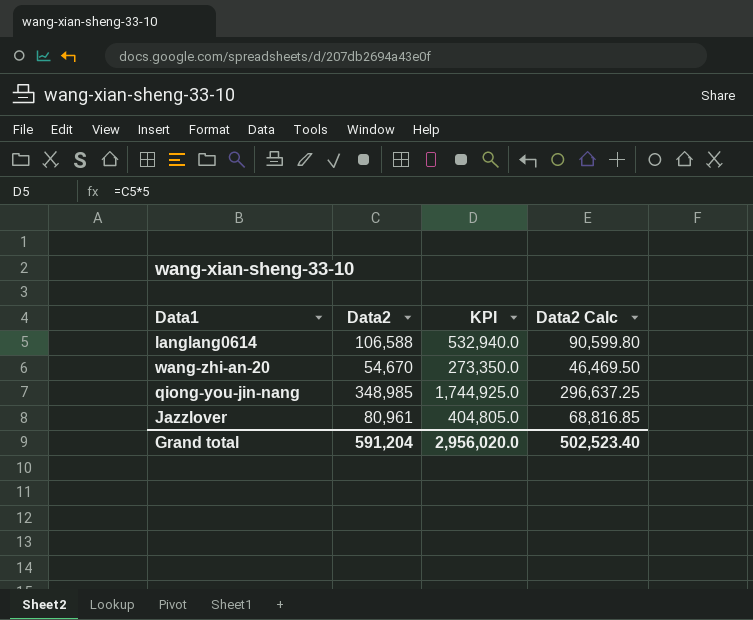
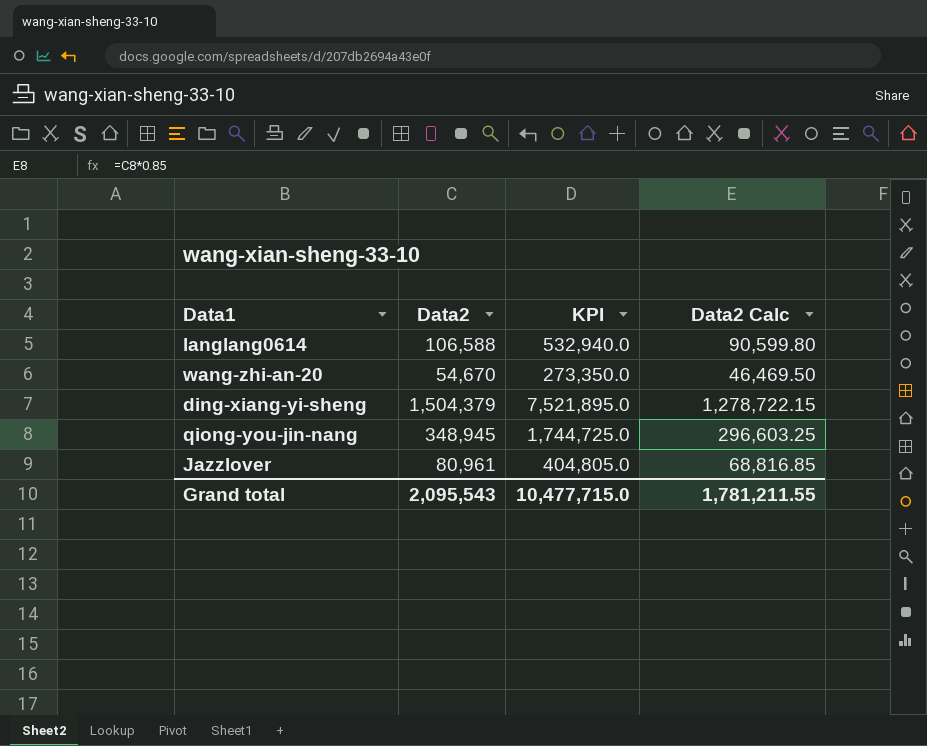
row ding-xiang-yi-sheng: none -> 1,504,379 | 7,521,895.0 | 1,278,722.15
qiong-you-jin-nang | Data2: 348,985 -> 348,945
qiong-you-jin-nang | KPI: 1,744,925.0 -> 1,744,725.0
qiong-you-jin-nang | Data2 Calc: 296,637.25 -> 296,603.25
Grand total | Data2: 591,204 -> 2,095,543
Grand total | KPI: 2,956,020.0 -> 10,477,715.0
Grand total | Data2 Calc: 502,523.40 -> 1,781,211.55

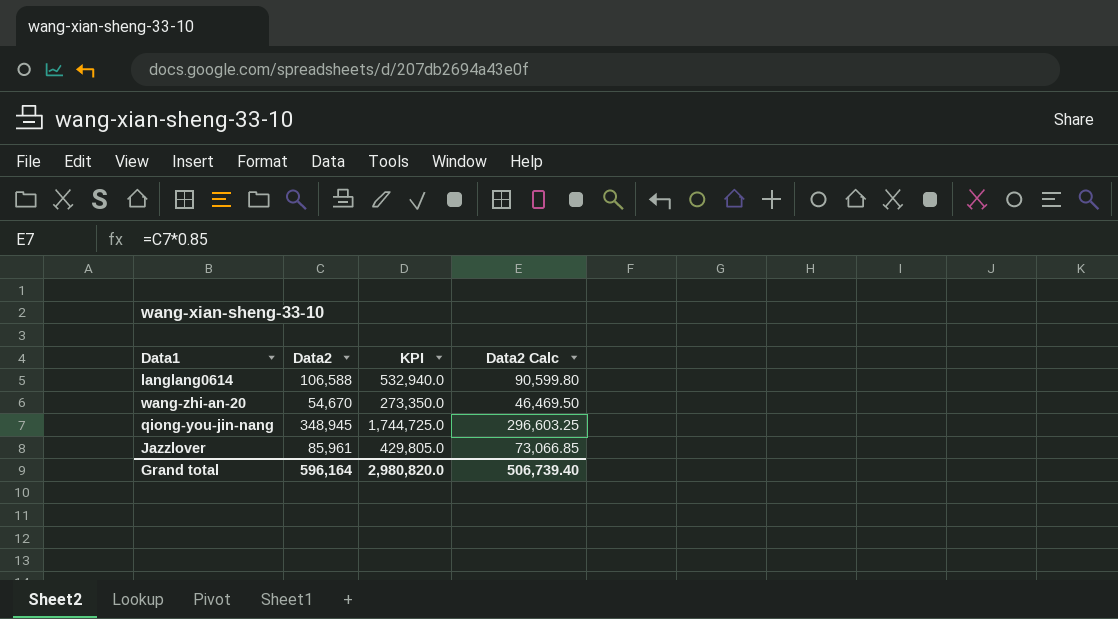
row ding-xiang-yi-sheng: 1,504,379 | 7,521,895.0 | 1,278,722.15 -> none
Jazzlover | Data2: 80,961 -> 85,961
Jazzlover | KPI: 404,805.0 -> 429,805.0
Jazzlover | Data2 Calc: 68,816.85 -> 73,066.85
Grand total | Data2: 2,095,543 -> 596,164
Grand total | KPI: 10,477,715.0 -> 2,980,820.0
Grand total | Data2 Calc: 1,781,211.55 -> 506,739.40

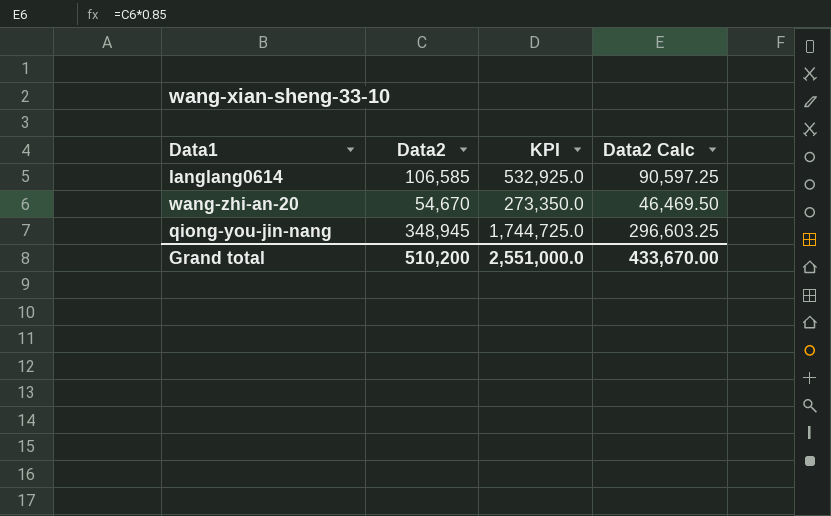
row Jazzlover: 85,961 | 429,805.0 | 73,066.85 -> none
langlang0614 | Data2: 106,588 -> 106,585
langlang0614 | KPI: 532,940.0 -> 532,925.0
langlang0614 | Data2 Calc: 90,599.80 -> 90,597.25
Grand total | Data2: 596,164 -> 510,200
Grand total | KPI: 2,980,820.0 -> 2,551,000.0
Grand total | Data2 Calc: 506,739.40 -> 433,670.00

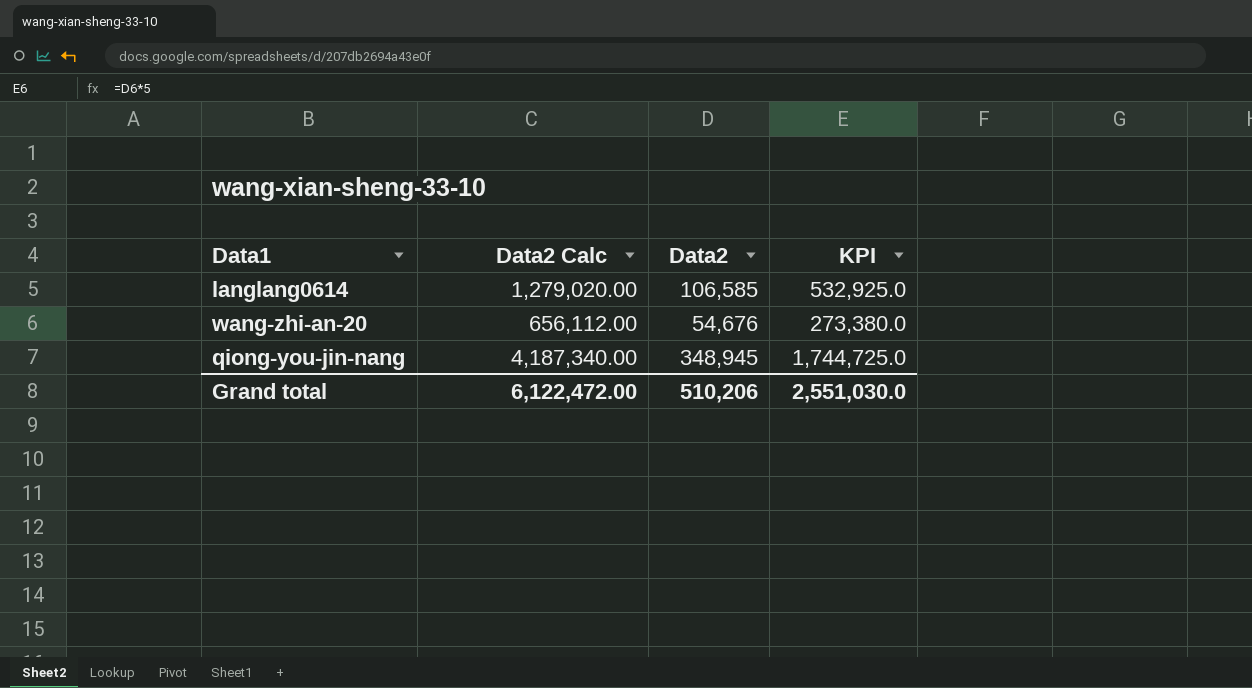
column Data2 Calc | formula: [Data2] * 0.85 -> [Data2] * 12
column Data2 Calc | position: 4 -> 2
wang-zhi-an-20 | Data2: 54,670 -> 54,676
wang-zhi-an-20 | KPI: 273,350.0 -> 273,380.0
Grand total | Data2 Calc: 433,670.00 -> 6,122,472.00
Grand total | Data2: 510,200 -> 510,206
Grand total | KPI: 2,551,000.0 -> 2,551,030.0

